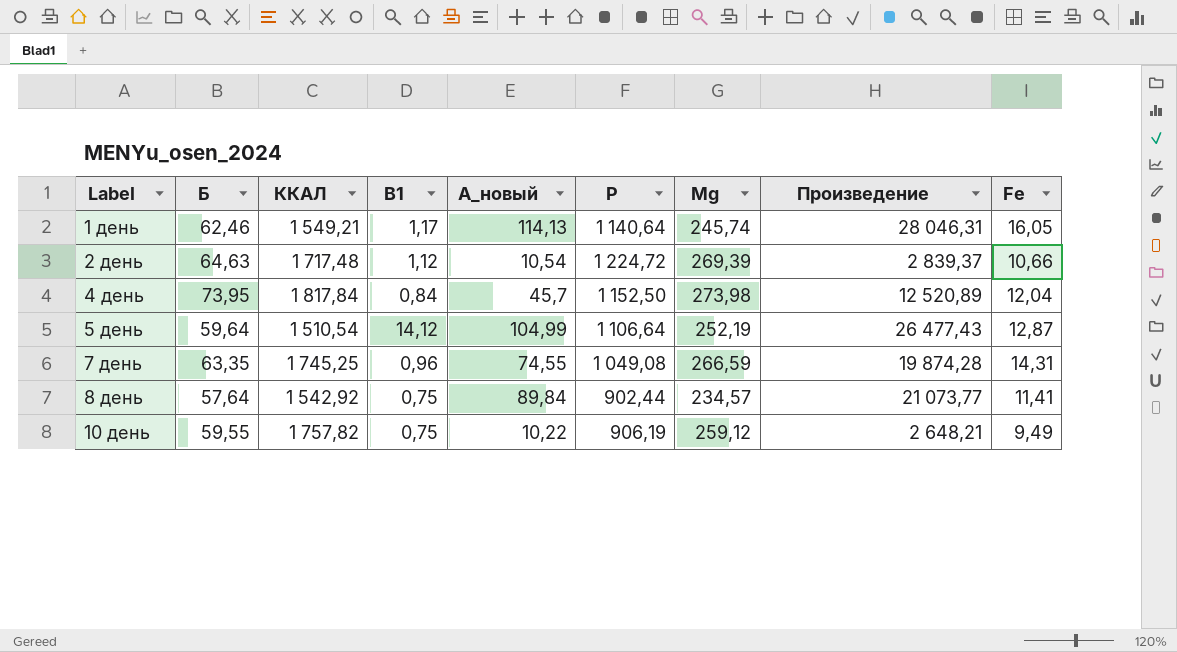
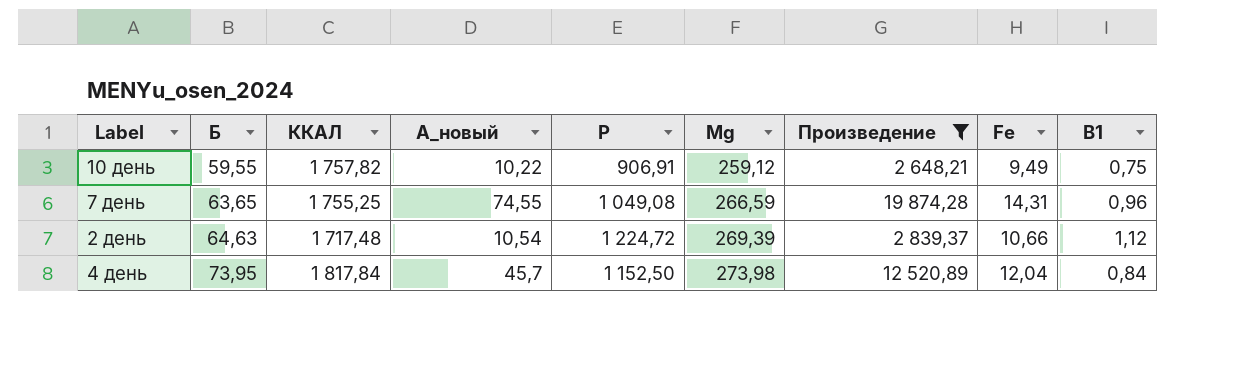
filter: none -> Произведение <= 19 874,28
row order: Label ascending -> Б ascending
column В1 | position: 4 -> 9
10 день | Р: 906,19 -> 906,91
7 день | Б: 63,35 -> 63,65
7 день | ККАЛ: 1 745,25 -> 1 755,25

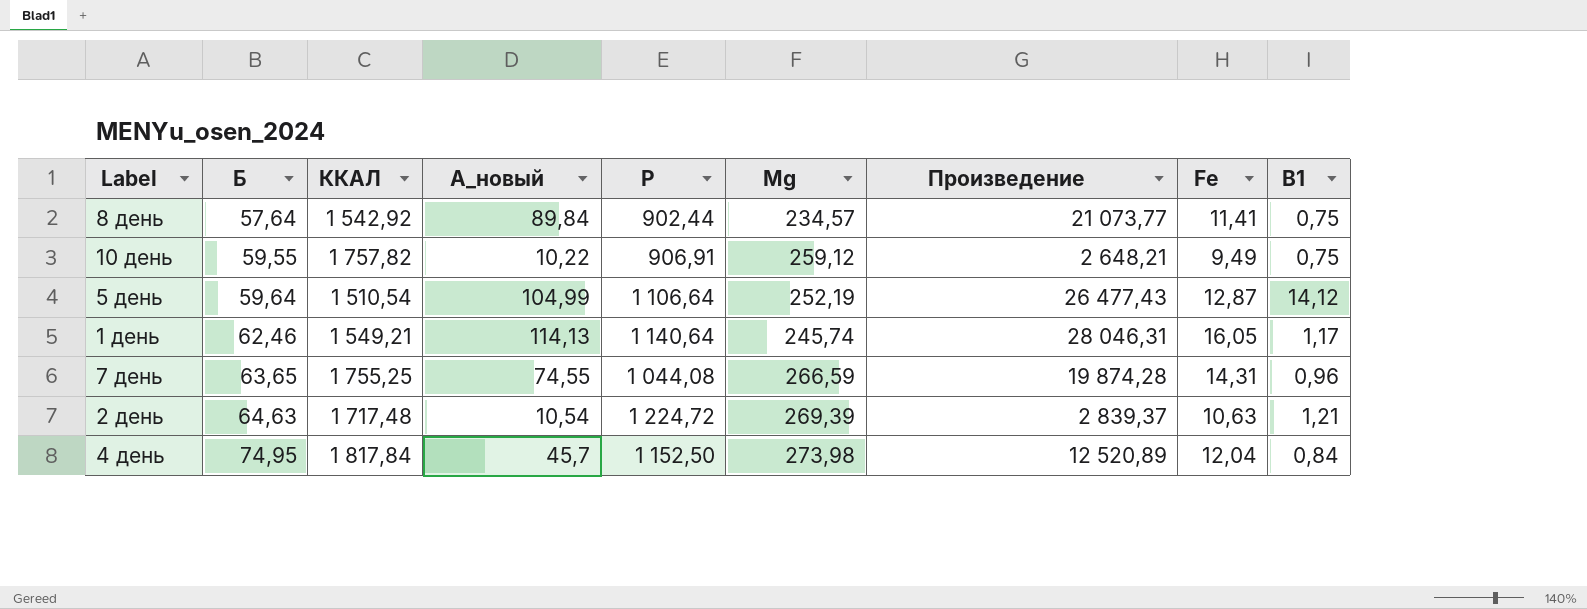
filter: Произведение <= 19 874,28 -> none
7 день | Р: 1 049,08 -> 1 044,08
2 день | Fе: 10,66 -> 10,63
2 день | В1: 1,12 -> 1,21
4 день | Б: 73,95 -> 74,95

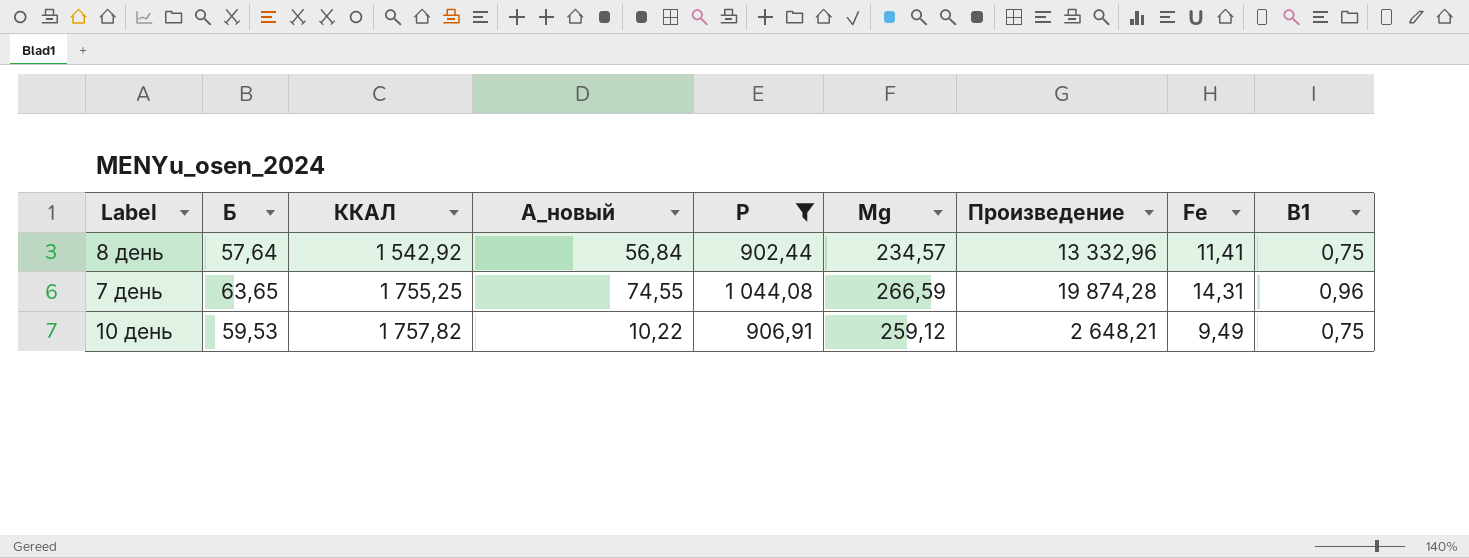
filter: none -> Р <= 1 044,08
row order: Б ascending -> ККАЛ ascending
8 день | А_новый: 89,84 -> 56,84
8 день | Произведение: 21 073,77 -> 13 332,96
10 день | Б: 59,55 -> 59,53

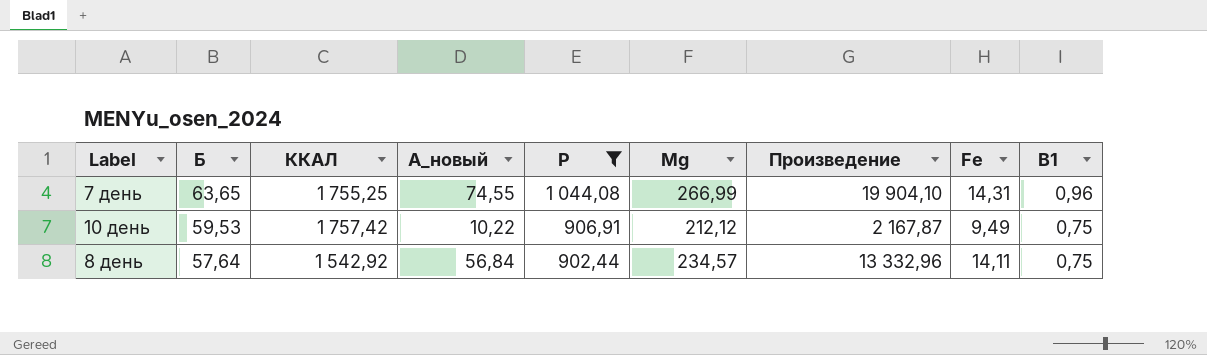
row order: ККАЛ ascending -> Б descending
7 день | Мg: 266,59 -> 266,99
7 день | Произведение: 19 874,28 -> 19 904,10
10 день | ККАЛ: 1 757,82 -> 1 757,42
10 день | Мg: 259,12 -> 212,12
10 день | Произведение: 2 648,21 -> 2 167,87
8 день | Fе: 11,41 -> 14,11

